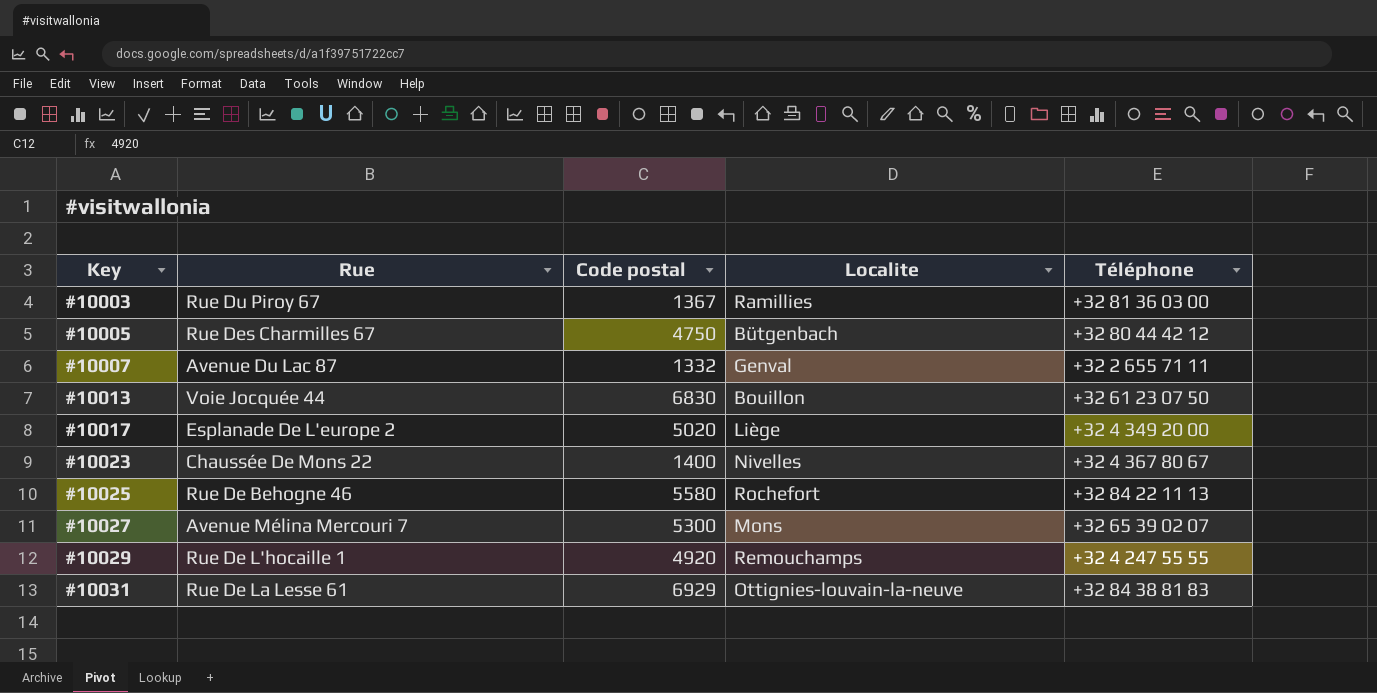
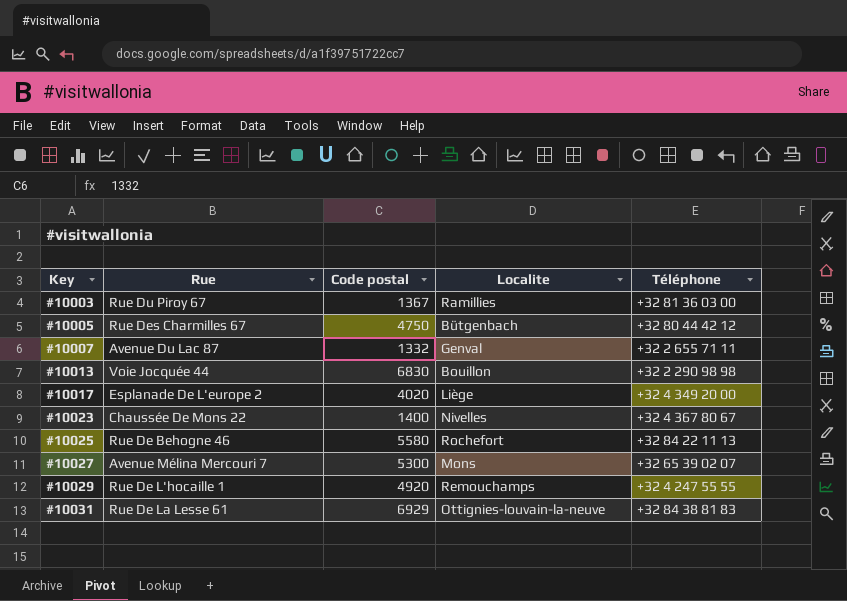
#10013 | Téléphone: +32 61 23 07 50 -> +32 2 290 98 98
#10017 | Code postal: 5020 -> 4020

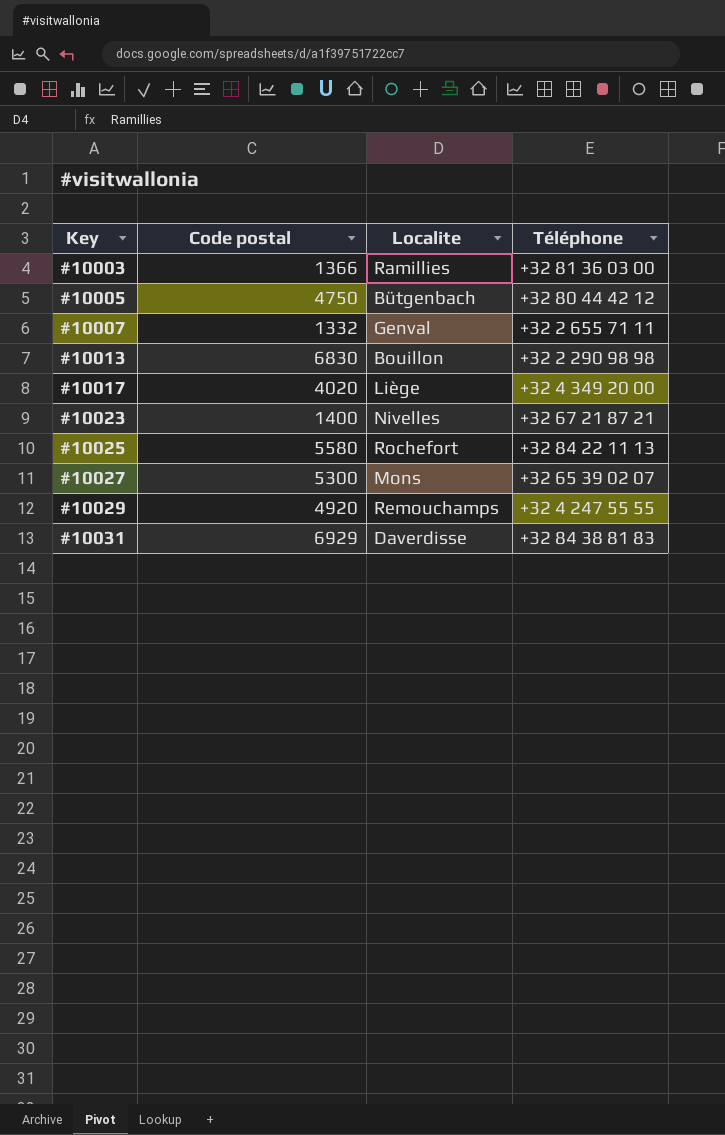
column Rue | position: 2 -> none
#10003 | Code postal: 1367 -> 1366
#10023 | Téléphone: +32 4 367 80 67 -> +32 67 21 87 21
#10031 | Localite: Ottignies-louvain-la-neuve -> Daverdisse

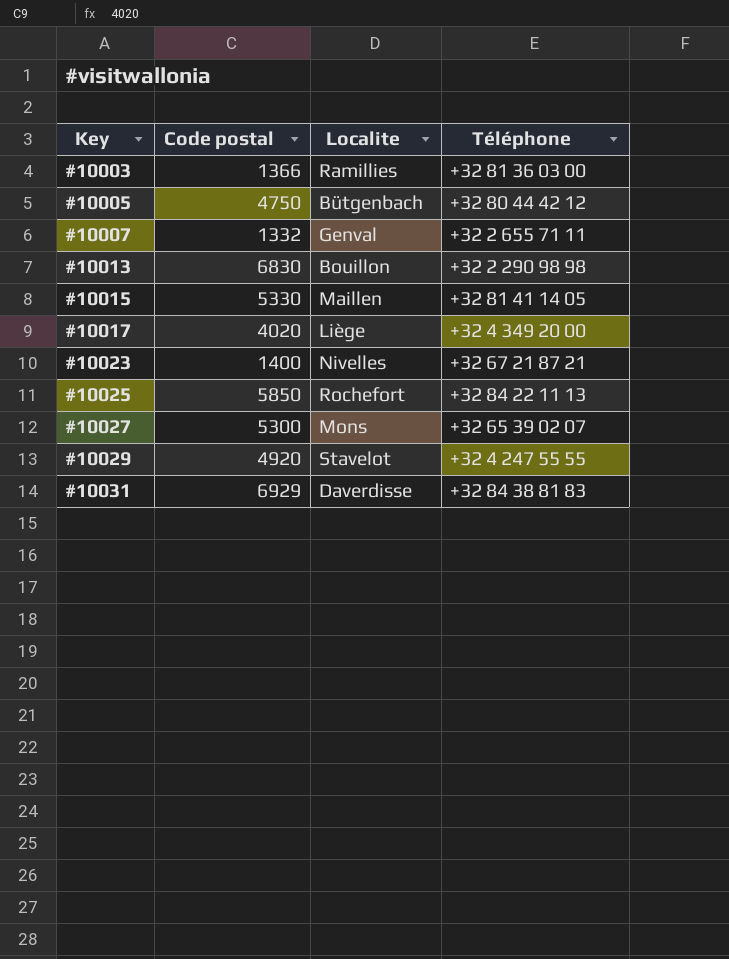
row #10015: none -> 5330 | Maillen | +32 81 41 14 05
#10025 | Code postal: 5580 -> 5850
#10029 | Localite: Remouchamps -> Stavelot

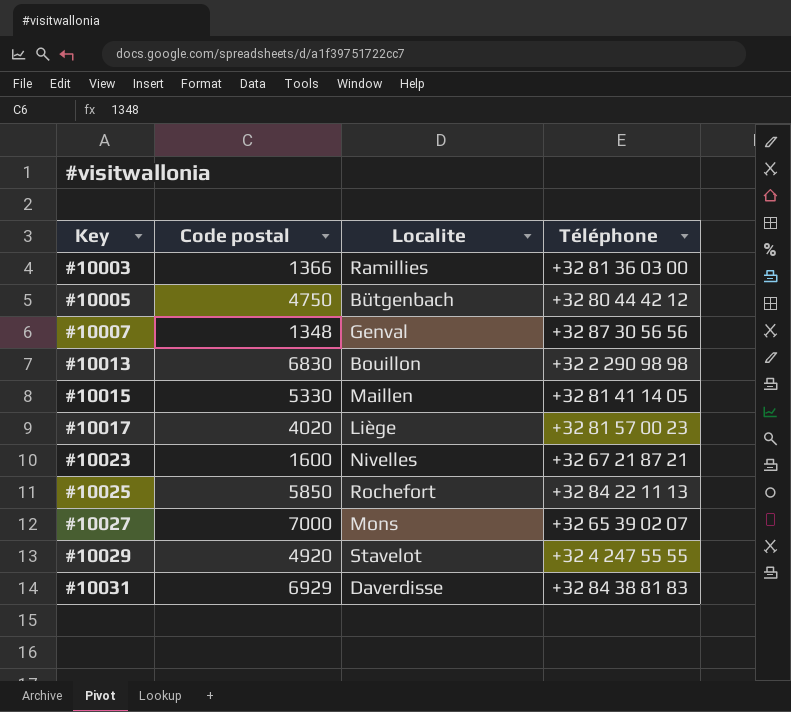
#10007 | Code postal: 1332 -> 1348
#10007 | Téléphone: +32 2 655 71 11 -> +32 87 30 56 56
#10017 | Téléphone: +32 4 349 20 00 -> +32 81 57 00 23
#10023 | Code postal: 1400 -> 1600
#10027 | Code postal: 5300 -> 7000

